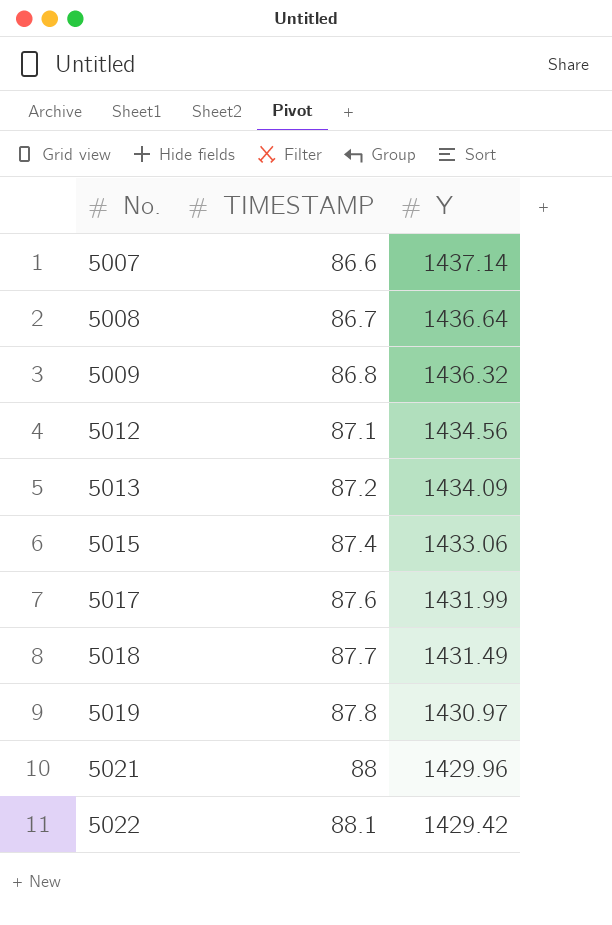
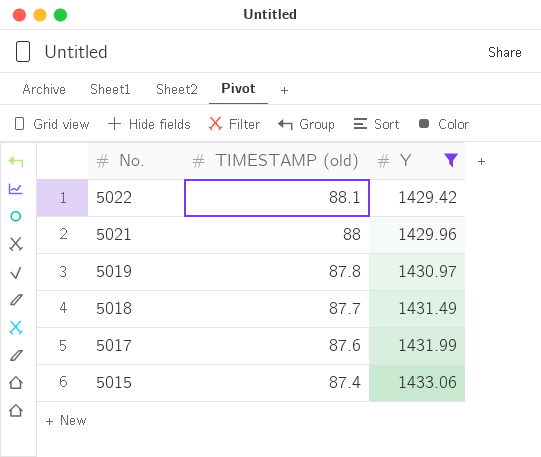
filter: none -> Y <= 1433.06
row order: No. ascending -> No. descending
column name: TIMESTAMP -> TIMESTAMP (old)

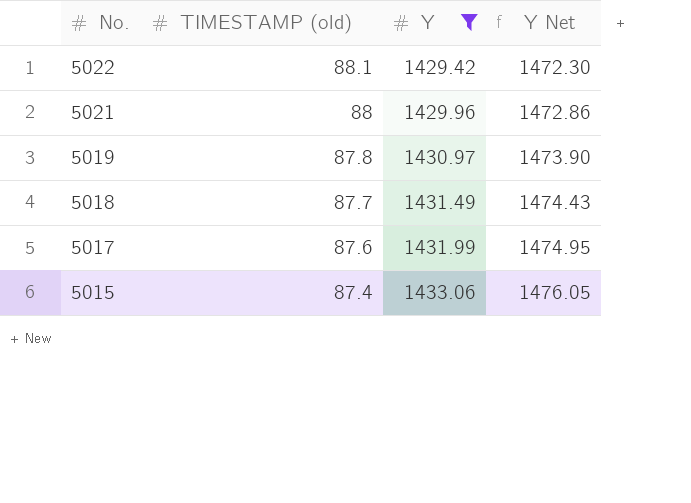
column Y Net | formula: none -> [Y] * 1.03

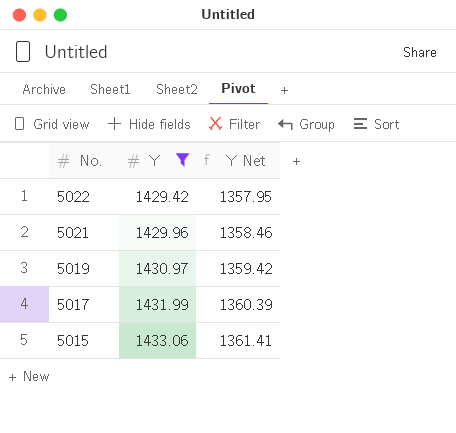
column TIMESTAMP (old) | position: 2 -> none
column Y Net | formula: [Y] * 1.03 -> [Y] * 0.95
row 5018: 87.7 | 1431.49 | 1474.43 -> none

